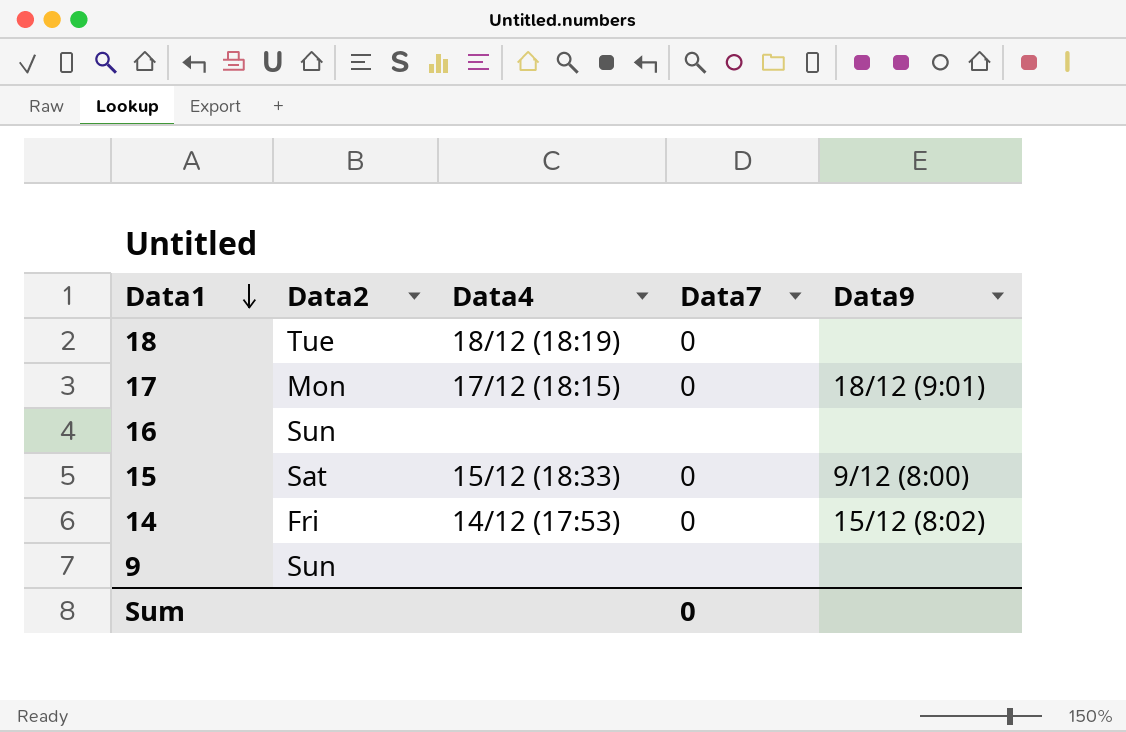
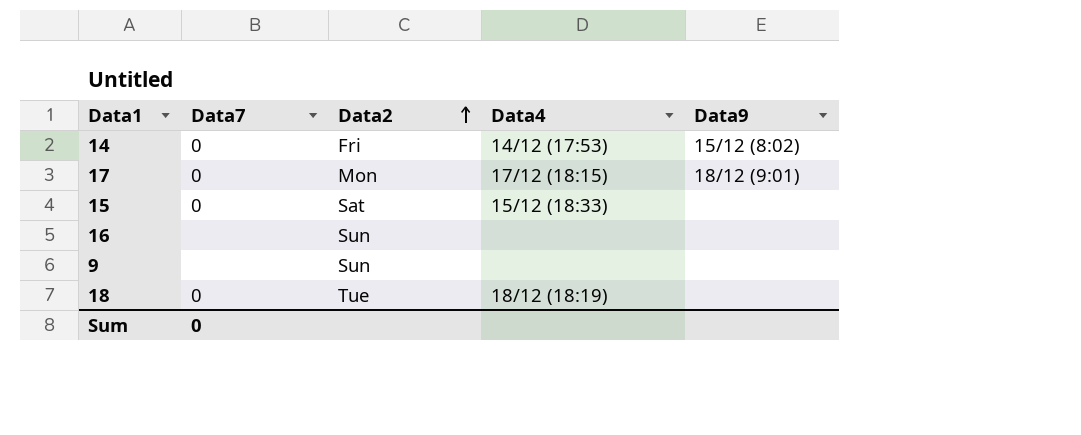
row order: Data1 descending -> Data2 ascending
column Data7 | position: 4 -> 2
15 | Data9: 9/12 (8:00) -> none

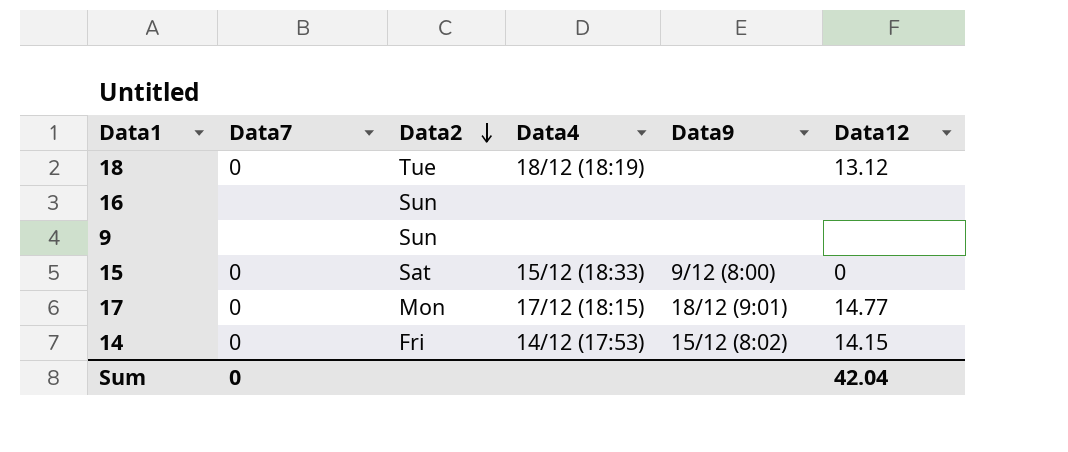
row order: Data2 ascending -> Data2 descending
column Data12 | position: none -> 6
15 | Data9: none -> 9/12 (8:00)

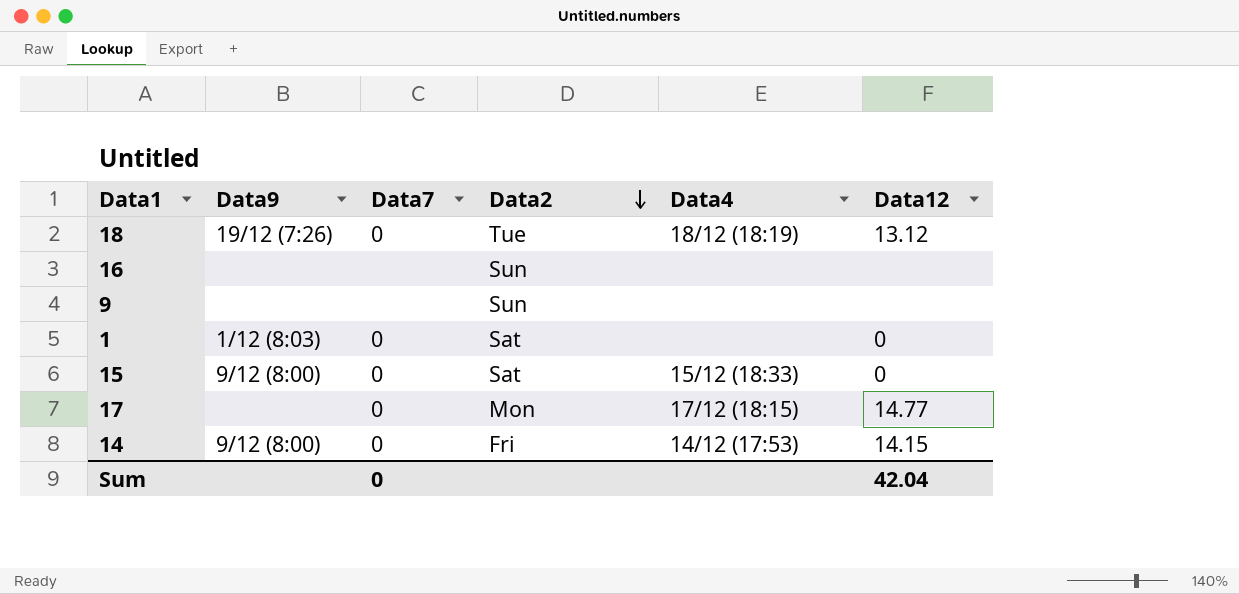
column Data9 | position: 5 -> 2
18 | Data9: none -> 19/12 (7:26)
row 1: none -> 1/12 (8:03) | 0 | Sat | none | 0
17 | Data9: 18/12 (9:01) -> none
14 | Data9: 15/12 (8:02) -> 9/12 (8:00)

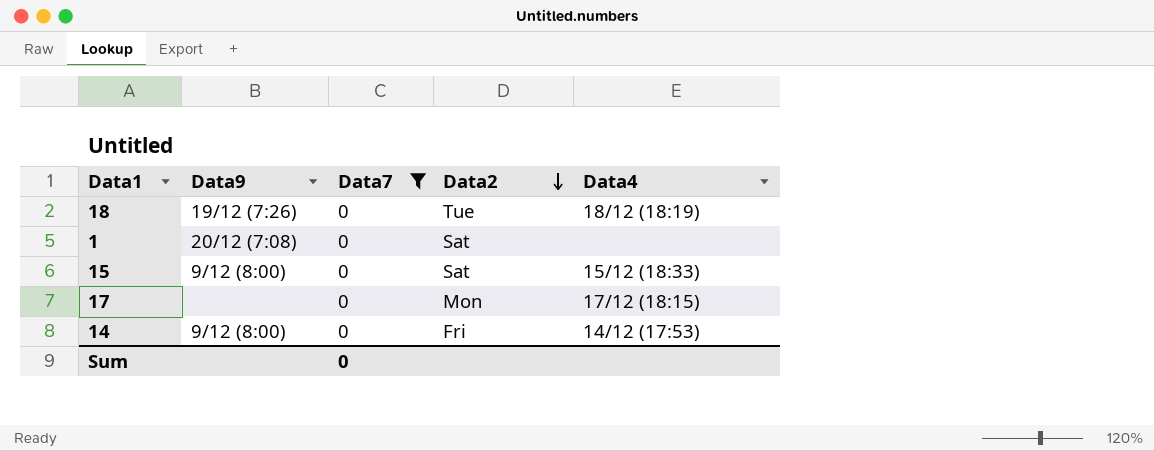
filter: none -> Data7 = 0
column Data12 | position: 6 -> none
1 | Data9: 1/12 (8:03) -> 20/12 (7:08)

